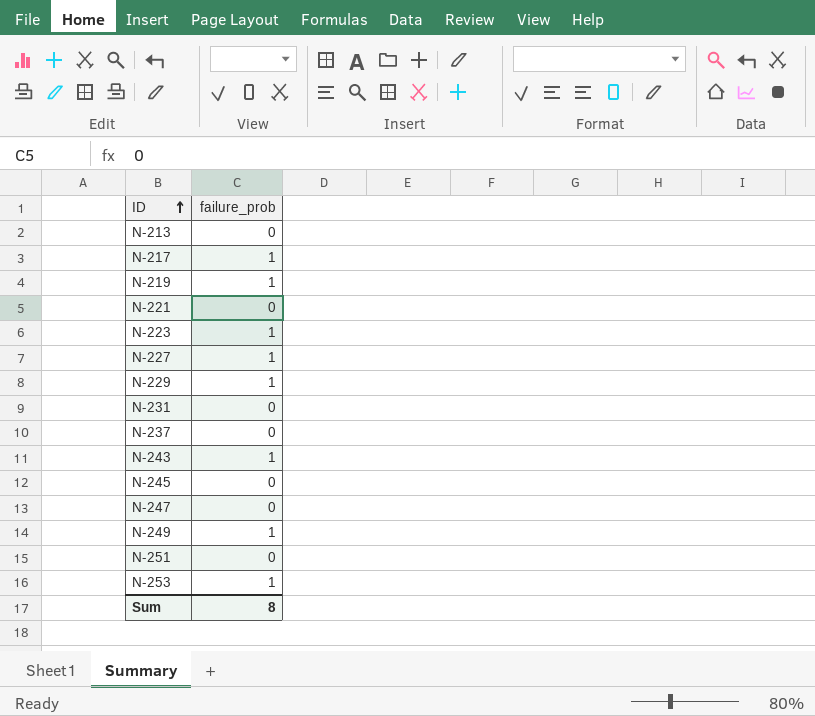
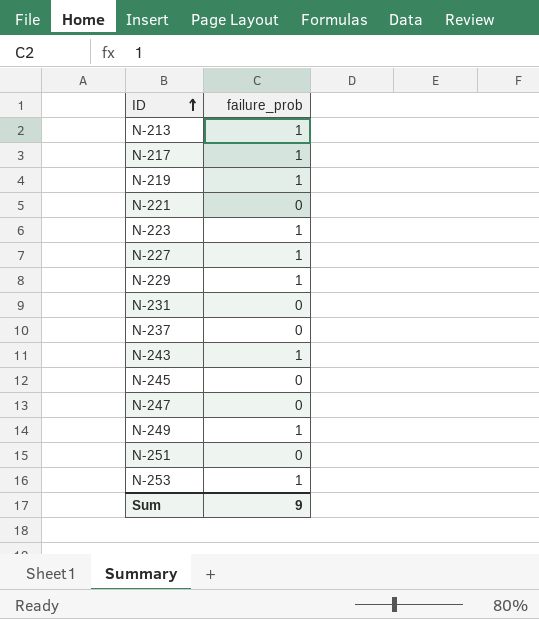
N-213 | failure_prob: 0 -> 1
Sum | failure_prob: 8 -> 9

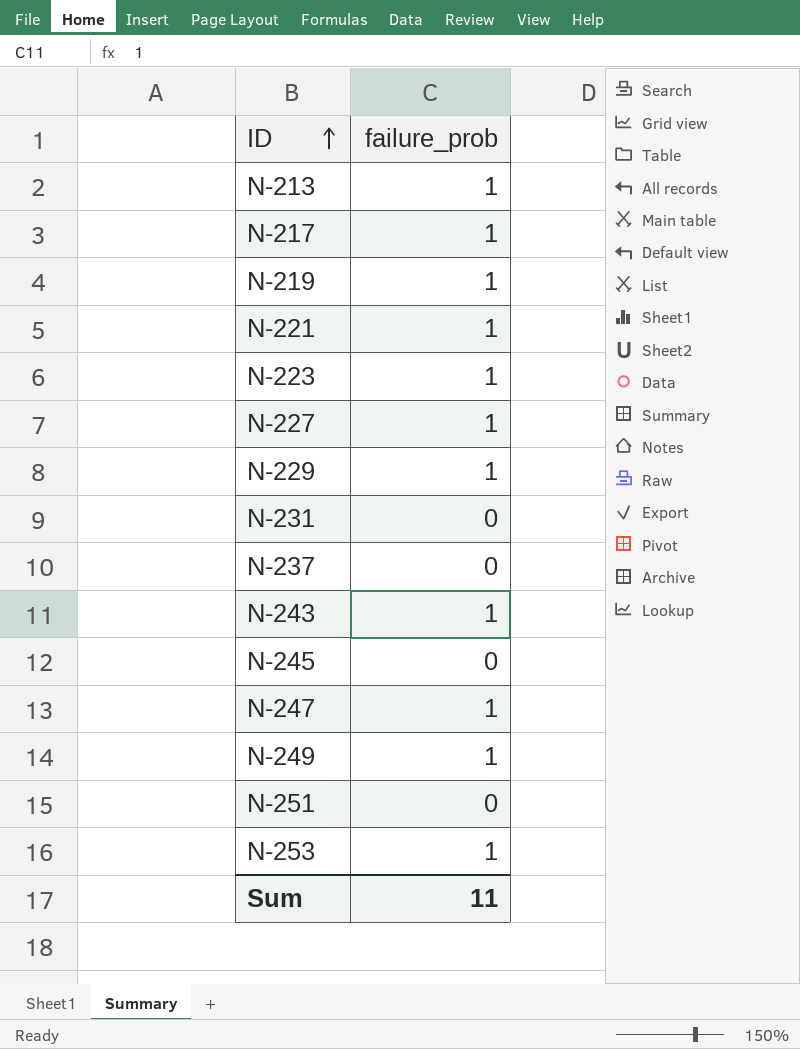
N-221 | failure_prob: 0 -> 1
N-247 | failure_prob: 0 -> 1
Sum | failure_prob: 9 -> 11

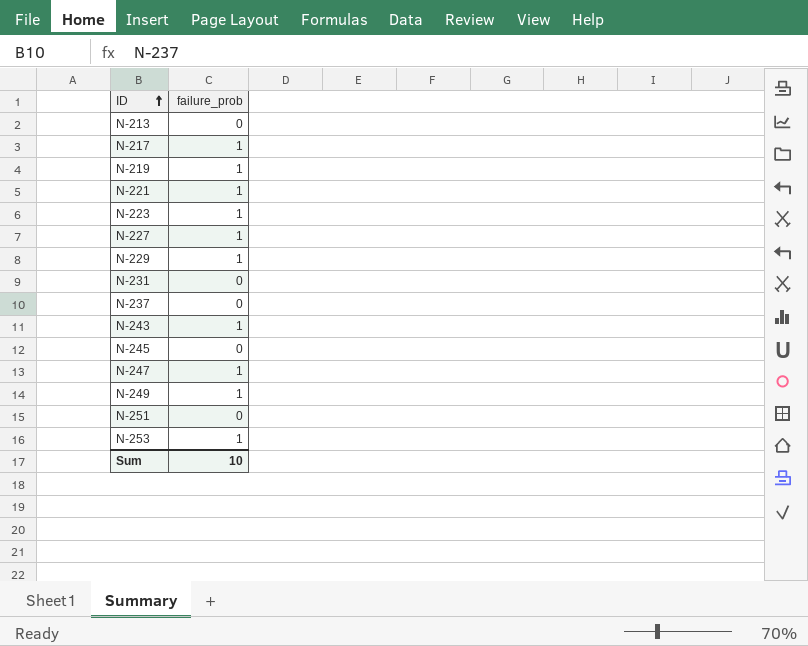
N-213 | failure_prob: 1 -> 0
Sum | failure_prob: 11 -> 10

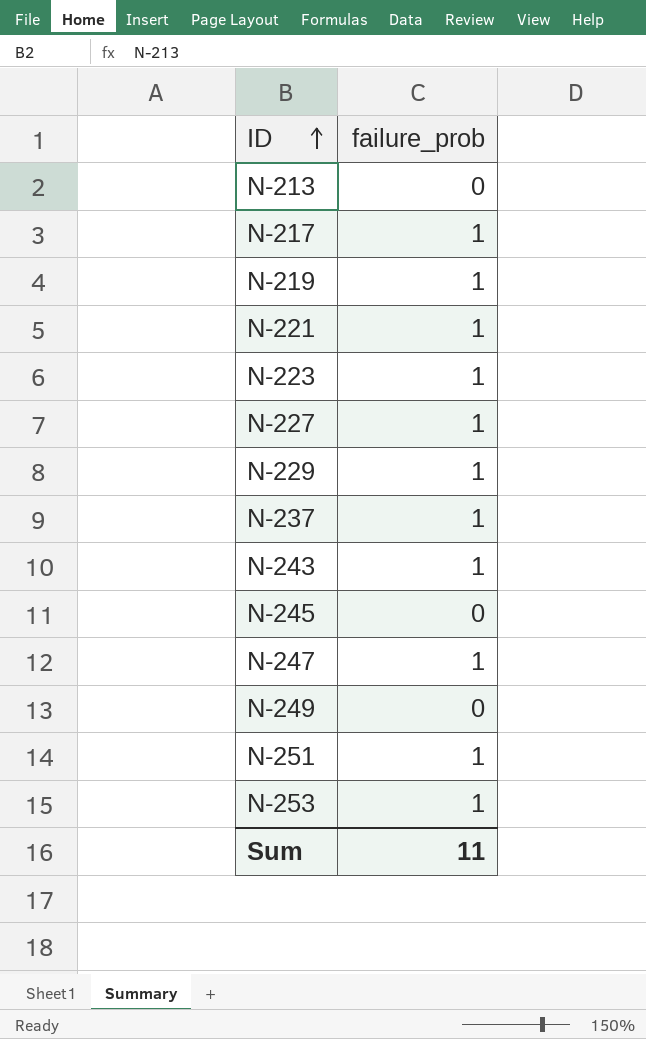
row N-231: 0 -> none
N-237 | failure_prob: 0 -> 1
N-249 | failure_prob: 1 -> 0
N-251 | failure_prob: 0 -> 1
Sum | failure_prob: 10 -> 11

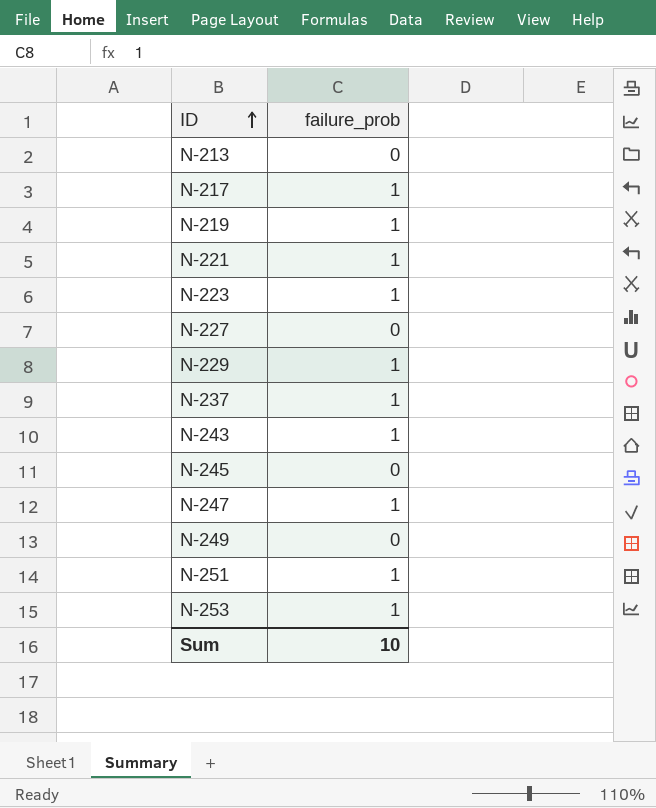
N-227 | failure_prob: 1 -> 0
Sum | failure_prob: 11 -> 10

